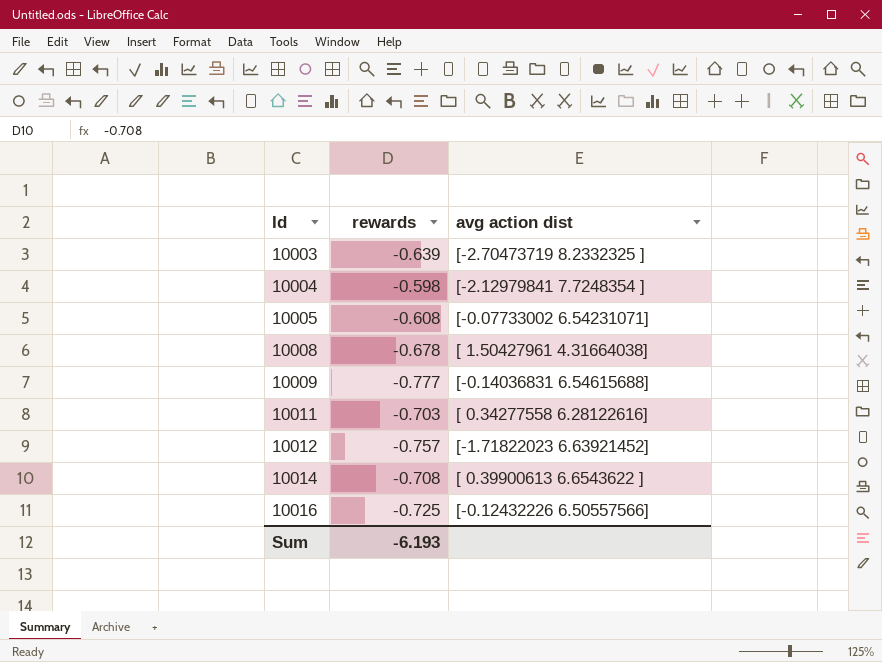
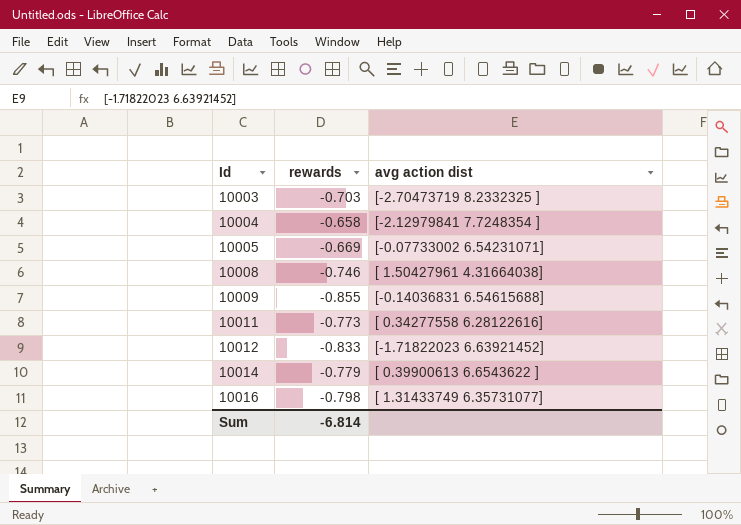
10003 | rewards: -0.639 -> -0.703
10004 | rewards: -0.598 -> -0.658
10005 | rewards: -0.608 -> -0.669
10008 | rewards: -0.678 -> -0.746
10009 | rewards: -0.777 -> -0.855
10011 | rewards: -0.703 -> -0.773
10012 | rewards: -0.757 -> -0.833
10014 | rewards: -0.708 -> -0.779
10016 | rewards: -0.725 -> -0.798
10016 | avg action dist: [-0.12432226 6.50557566] -> [ 1.31433749 6.35731077]
Sum | rewards: -6.193 -> -6.814

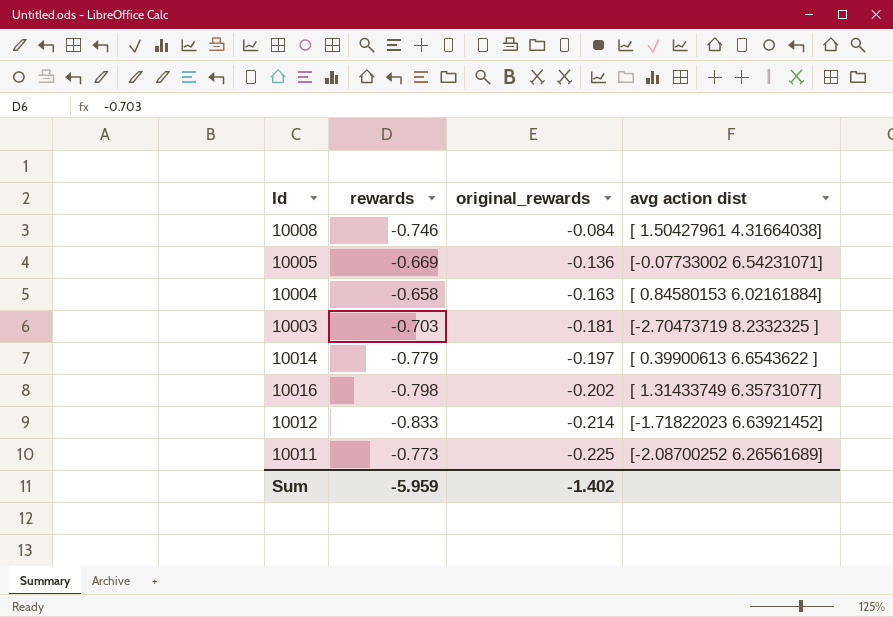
row order: Id ascending -> original_rewards descending
column original_rewards | position: none -> 3
row 10009: -0.855 | [-0.14036831 6.54615688] -> none
10004 | avg action dist: [-2.12979841 7.7248354 ] -> [ 0.84580153 6.02161884]
10011 | avg action dist: [ 0.34277558 6.28122616] -> [-2.08700252 6.26561689]
Sum | rewards: -6.814 -> -5.959

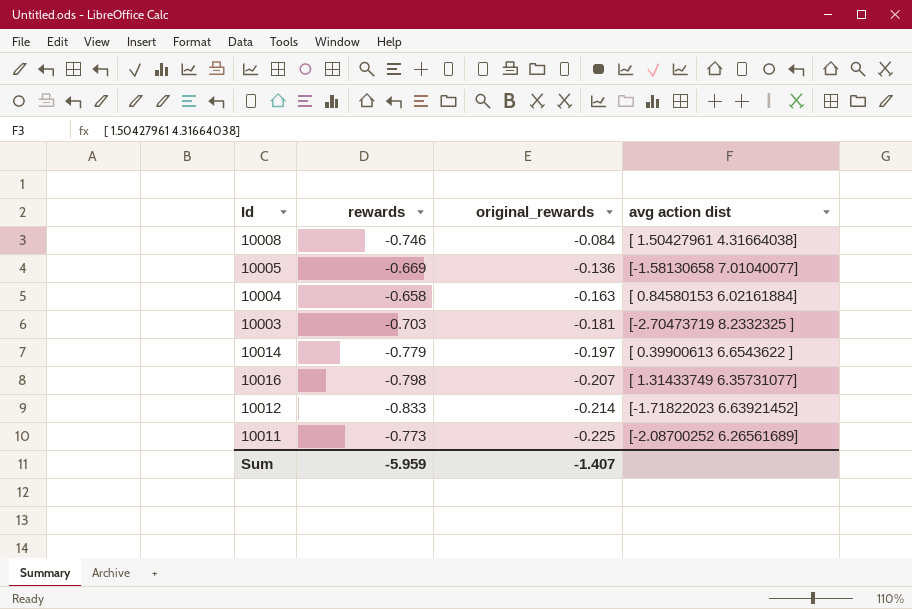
10005 | avg action dist: [-0.07733002 6.54231071] -> [-1.58130658 7.01040077]
10016 | original_rewards: -0.202 -> -0.207
Sum | original_rewards: -1.402 -> -1.407

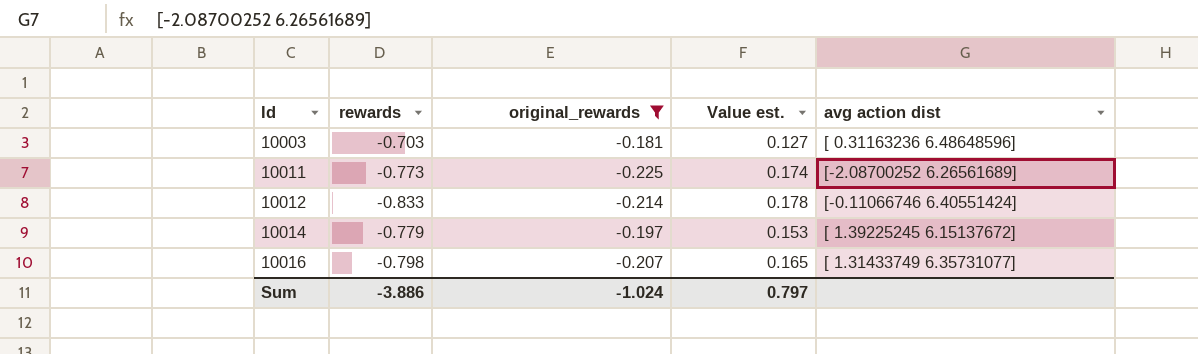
filter: none -> original_rewards <= -0.181
row order: original_rewards descending -> Id ascending
column Value est. | formula: none -> [rewards] * [original_rewards]
10003 | avg action dist: [-2.70473719 8.2332325 ] -> [ 0.31163236 6.48648596]
10012 | avg action dist: [-1.71822023 6.63921452] -> [-0.11066746 6.40551424]
10014 | avg action dist: [ 0.39900613 6.6543622 ] -> [ 1.39225245 6.15137672]
Sum | rewards: -5.959 -> -3.886
Sum | original_rewards: -1.407 -> -1.024

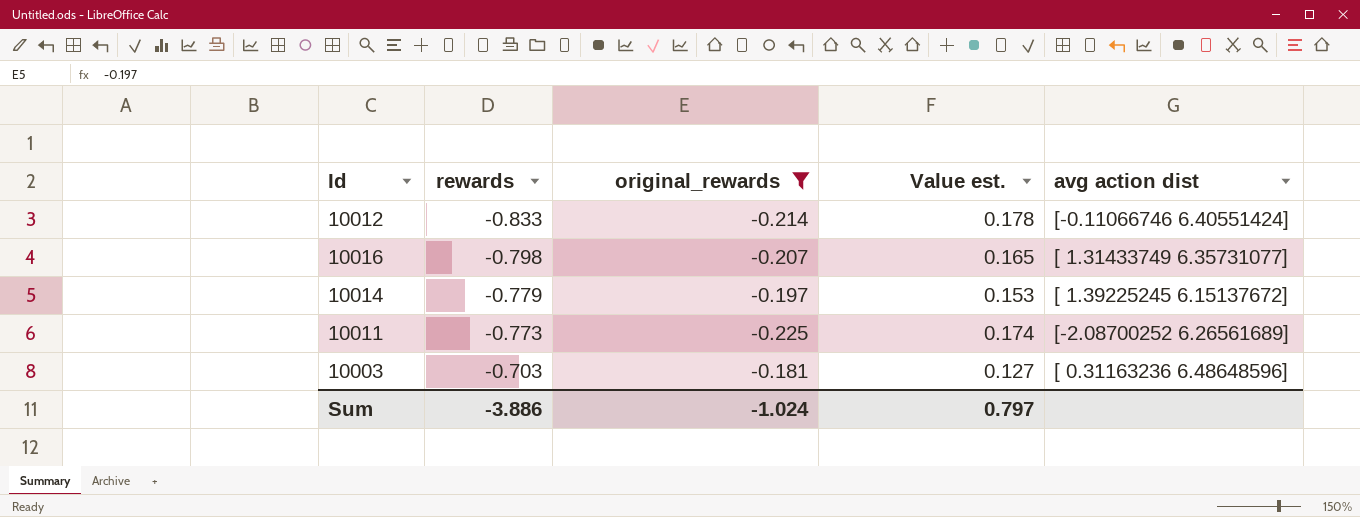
row order: Id ascending -> rewards ascending

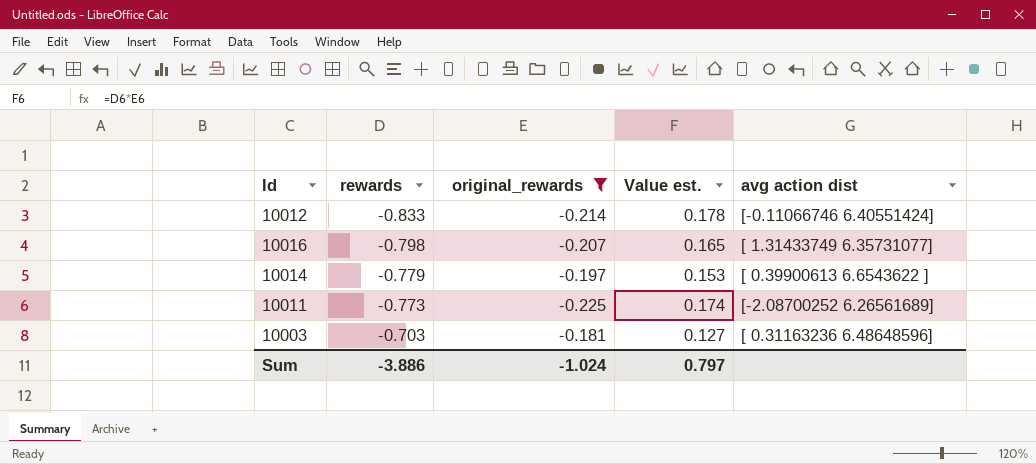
10014 | avg action dist: [ 1.39225245 6.15137672] -> [ 0.39900613 6.6543622 ]

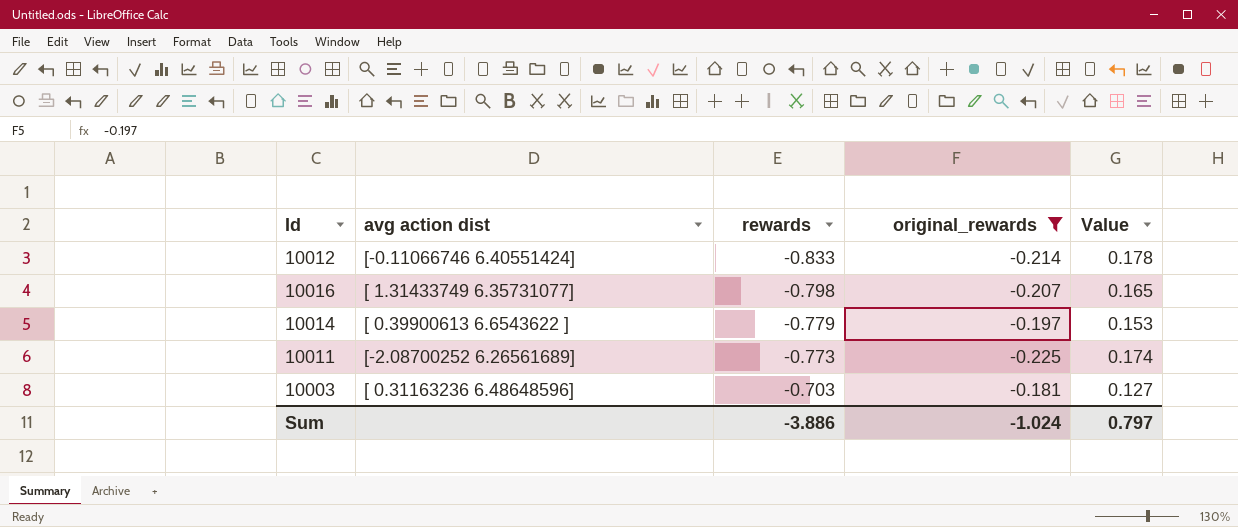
column avg action dist | position: 5 -> 2
column name: Value est. -> Value

